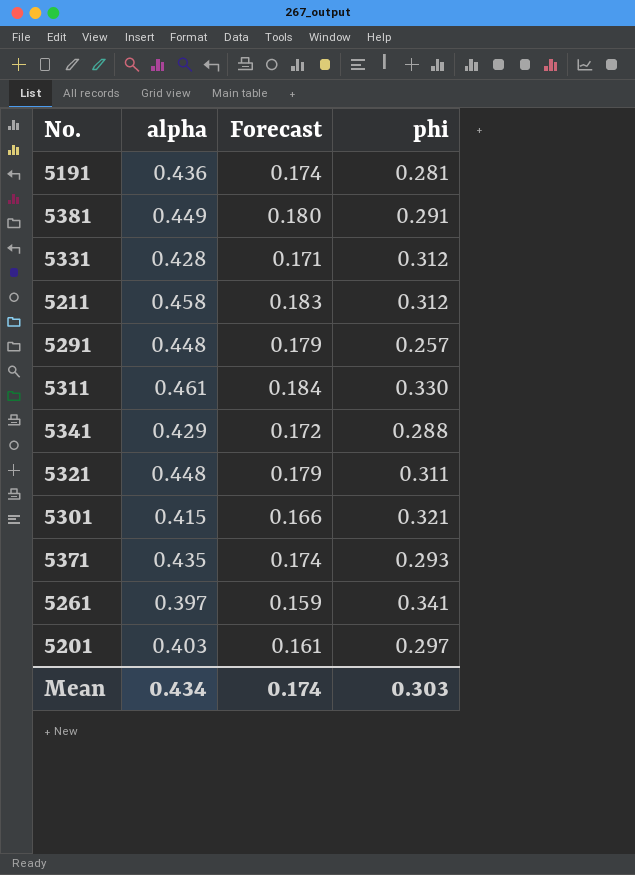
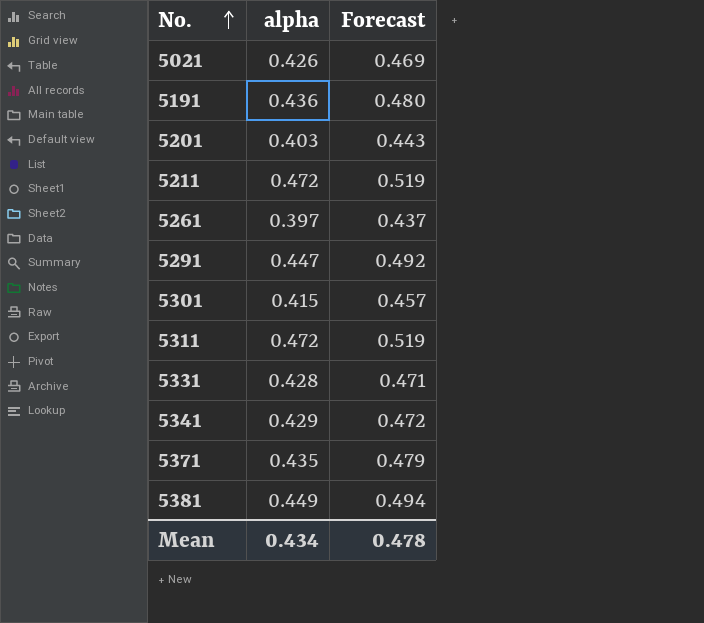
row order: none -> No. ascending
column phi | position: 4 -> none
column Forecast | formula: [alpha] * 0.4 -> [alpha] * 1.1
row 5321: 0.448 | 0.179 | 0.311 -> none
row 5021: none -> 0.426 | 0.469
5211 | alpha: 0.458 -> 0.472
5291 | alpha: 0.448 -> 0.447
5311 | alpha: 0.461 -> 0.472
Mean | Forecast: 0.174 -> 0.478

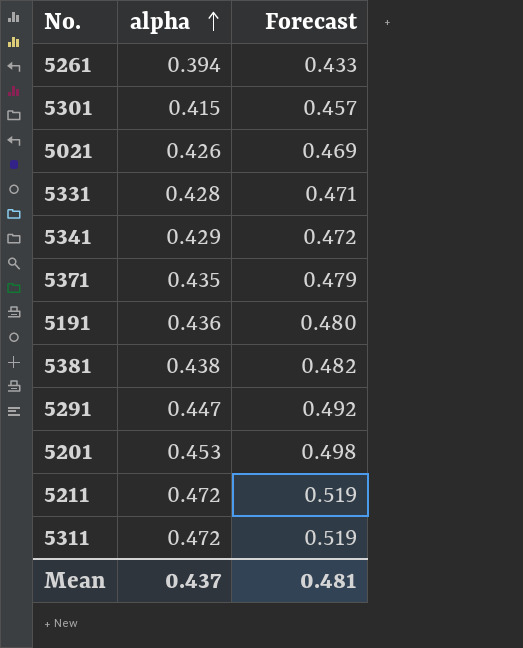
row order: No. ascending -> alpha ascending
5261 | alpha: 0.397 -> 0.394
5261 | Forecast: 0.437 -> 0.433
5381 | alpha: 0.449 -> 0.438
5381 | Forecast: 0.494 -> 0.482
5201 | alpha: 0.403 -> 0.453
5201 | Forecast: 0.443 -> 0.498
Mean | alpha: 0.434 -> 0.437
Mean | Forecast: 0.478 -> 0.481

